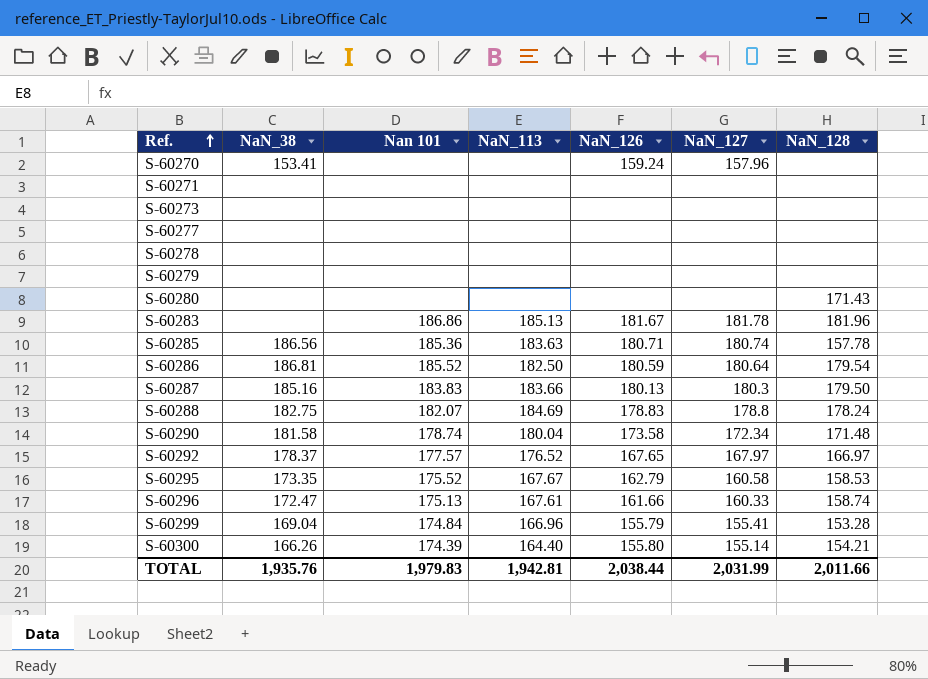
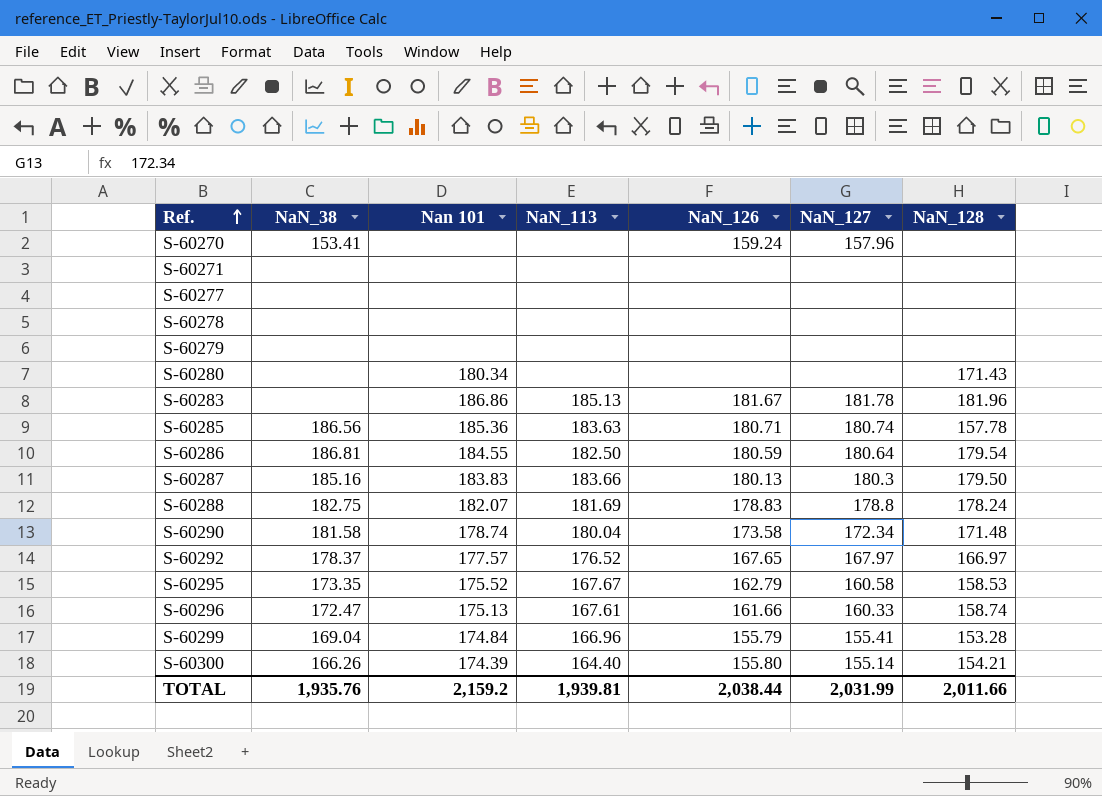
row S-60273: none | none | none | none | none | none -> none
S-60280 | Nan 101: none -> 180.34
S-60286 | Nan 101: 185.52 -> 184.55
S-60288 | NaN_113: 184.69 -> 181.69
TOTAL | Nan 101: 1,979.83 -> 2,159.2
TOTAL | NaN_113: 1,942.81 -> 1,939.81

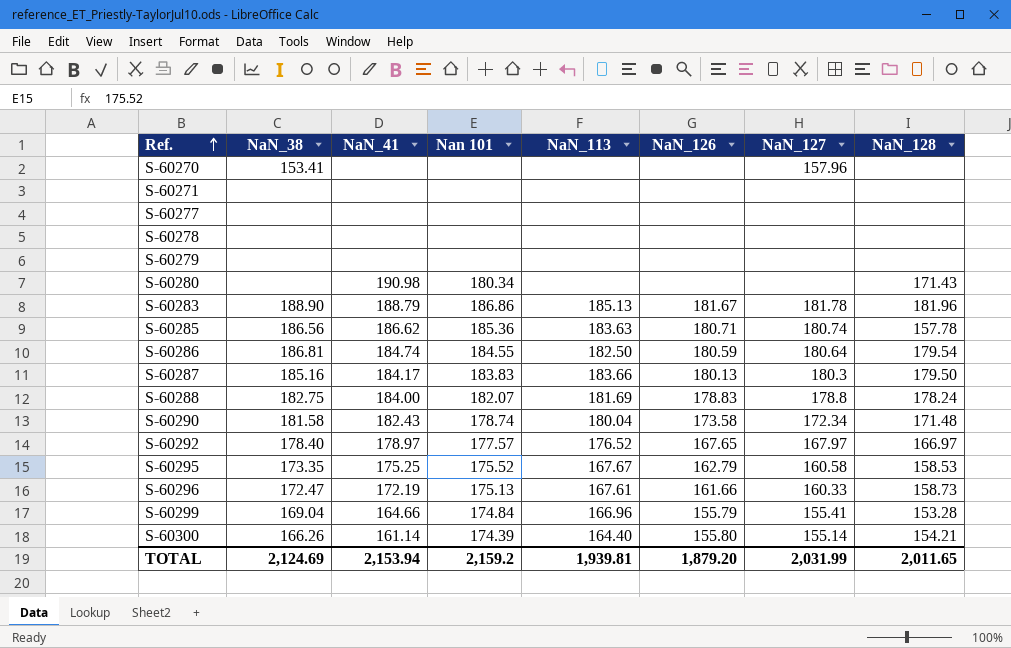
column NaN_41 | position: none -> 3
S-60270 | NaN_126: 159.24 -> none
S-60283 | NaN_38: none -> 188.90
S-60292 | NaN_38: 178.37 -> 178.40
S-60296 | NaN_128: 158.74 -> 158.73
TOTAL | NaN_38: 1,935.76 -> 2,124.69
TOTAL | NaN_126: 2,038.44 -> 1,879.20
TOTAL | NaN_128: 2,011.66 -> 2,011.65

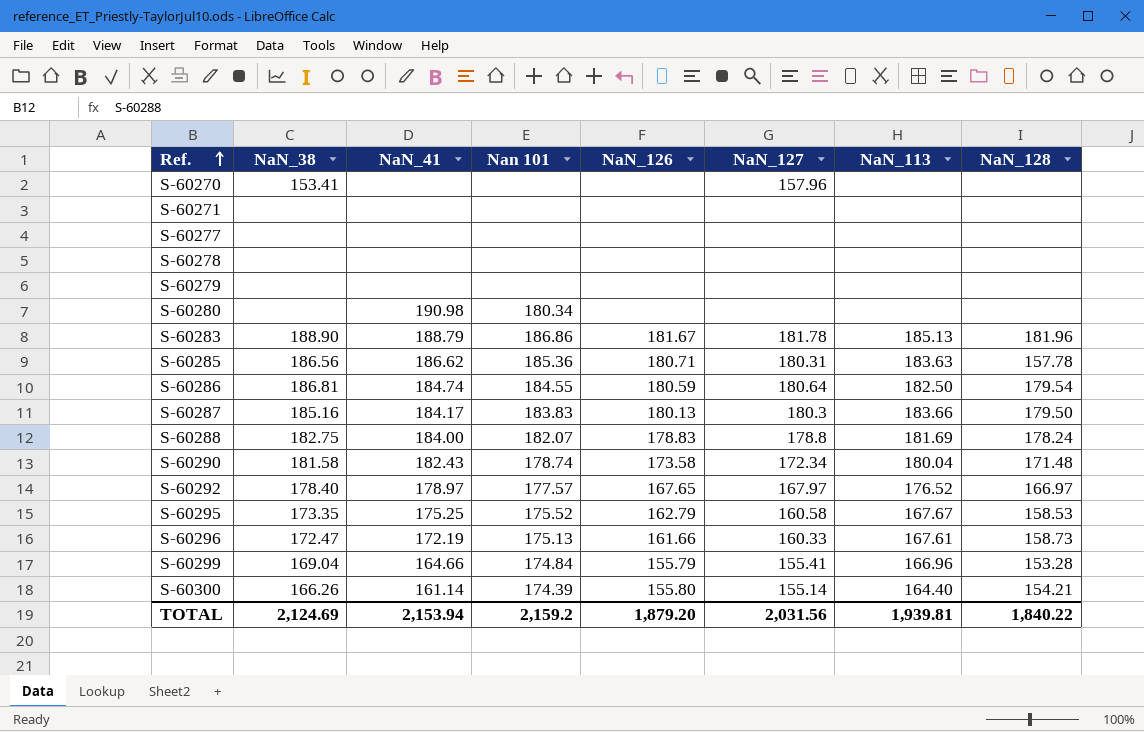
column NaN_113 | position: 5 -> 7
S-60280 | NaN_128: 171.43 -> none
S-60285 | NaN_127: 180.74 -> 180.31
TOTAL | NaN_127: 2,031.99 -> 2,031.56
TOTAL | NaN_128: 2,011.65 -> 1,840.22

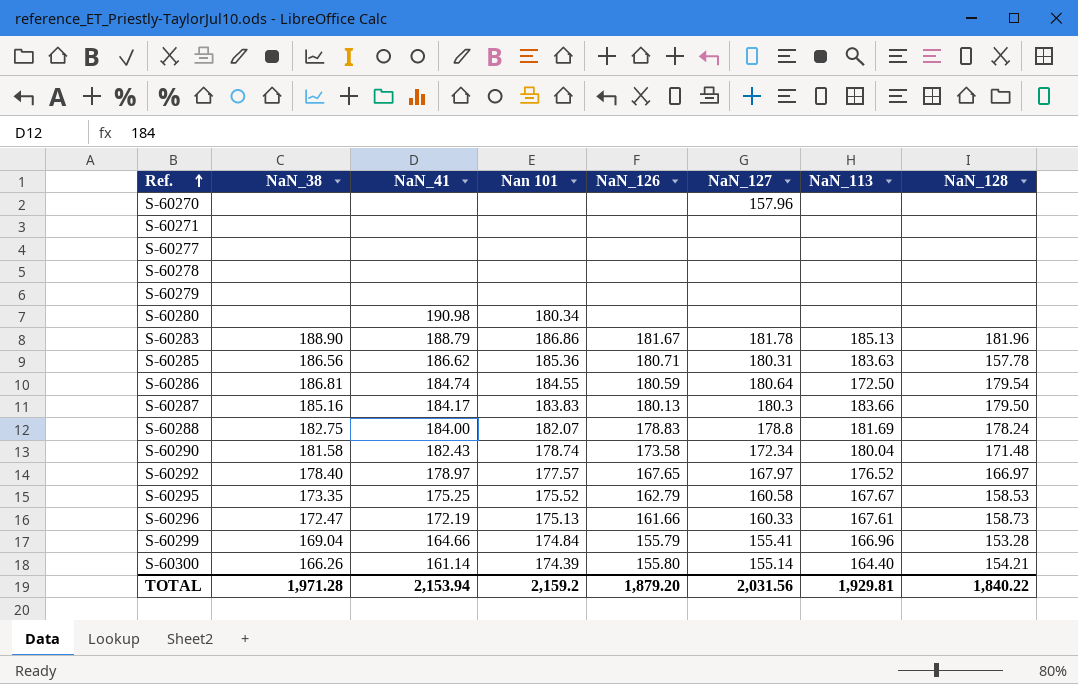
S-60270 | NaN_38: 153.41 -> none
S-60286 | NaN_113: 182.50 -> 172.50
TOTAL | NaN_38: 2,124.69 -> 1,971.28
TOTAL | NaN_113: 1,939.81 -> 1,929.81

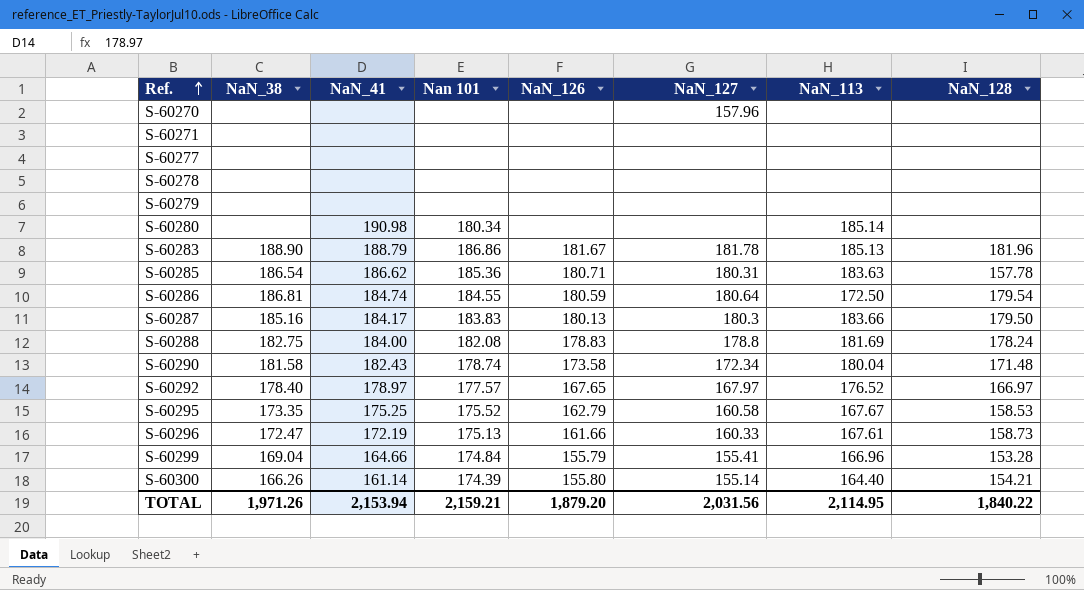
S-60280 | NaN_113: none -> 185.14
S-60285 | NaN_38: 186.56 -> 186.54
S-60288 | Nan 101: 182.07 -> 182.08
TOTAL | NaN_38: 1,971.28 -> 1,971.26
TOTAL | Nan 101: 2,159.2 -> 2,159.21
TOTAL | NaN_113: 1,929.81 -> 2,114.95

